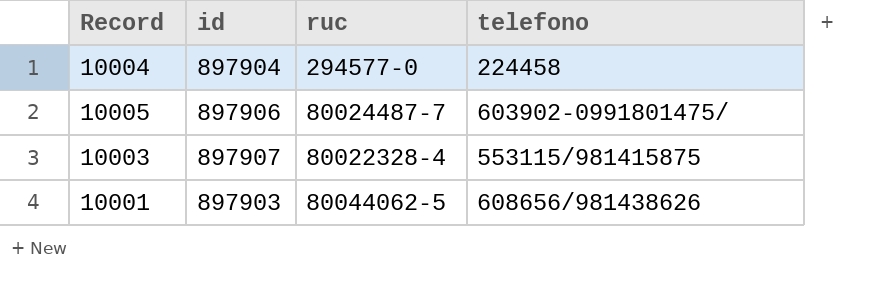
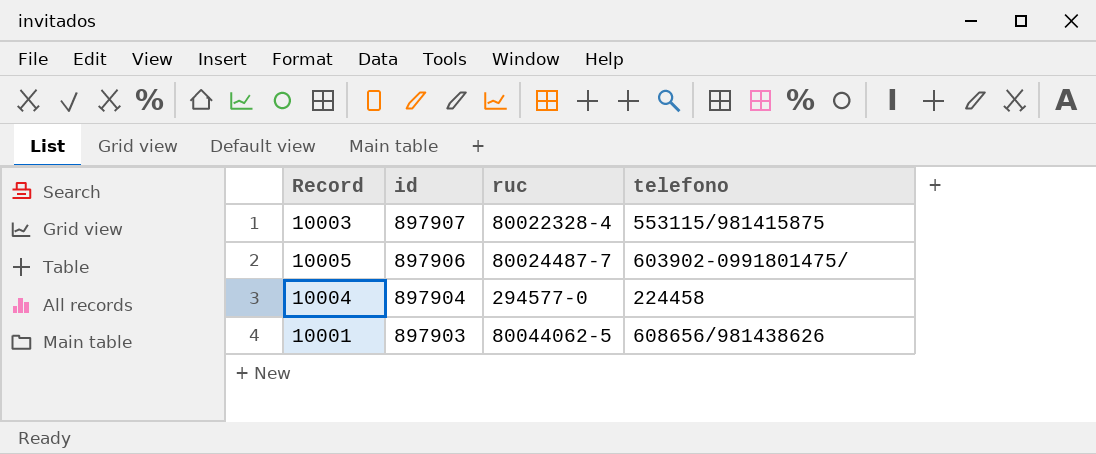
row order: none -> id descending

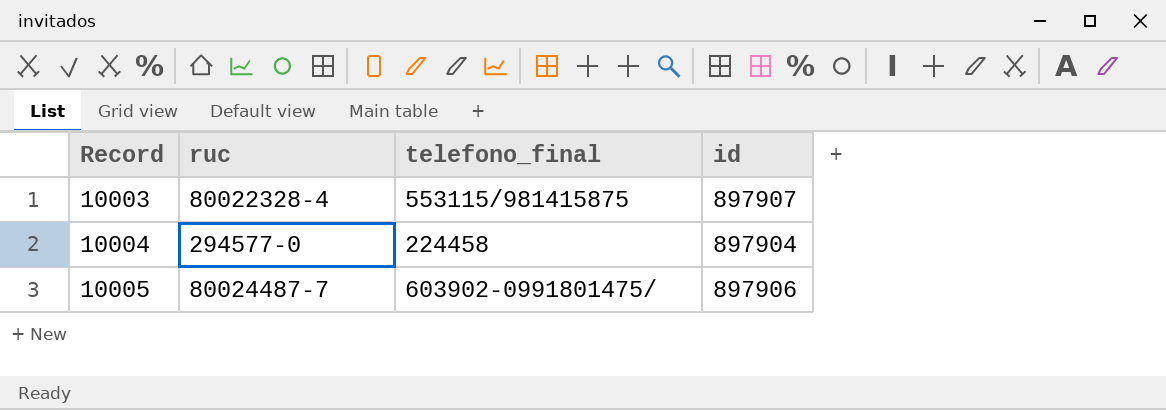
row order: id descending -> Record ascending
column name: telefono -> telefono_final
column id | position: 2 -> 4
row 10001: 897903 | 80044062-5 | 608656/981438626 -> none

